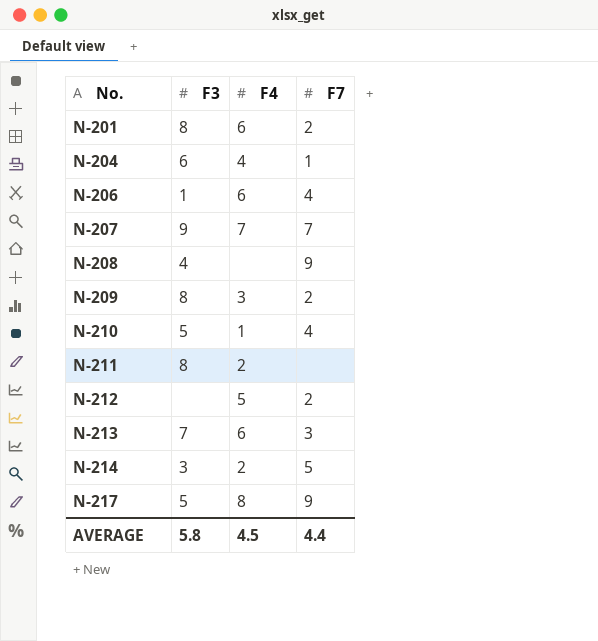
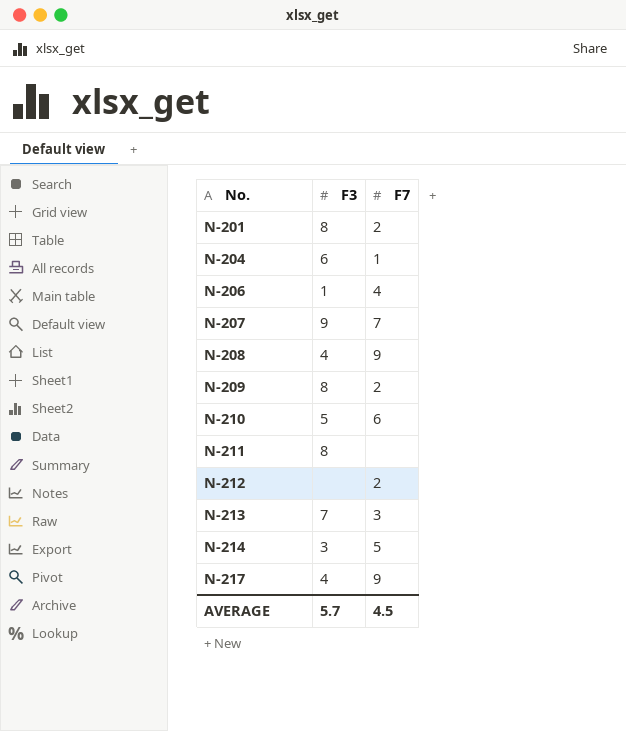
column F4 | position: 3 -> none
N-210 | F7: 4 -> 6
N-217 | F3: 5 -> 4
AVERAGE | F3: 5.8 -> 5.7
AVERAGE | F7: 4.4 -> 4.5

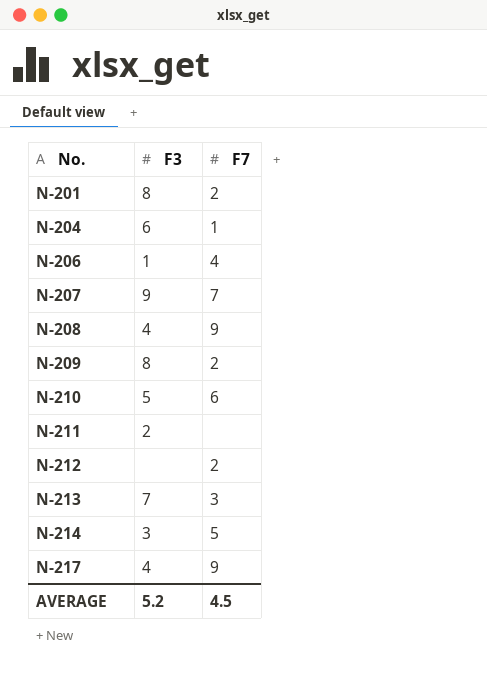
N-211 | F3: 8 -> 2
AVERAGE | F3: 5.7 -> 5.2

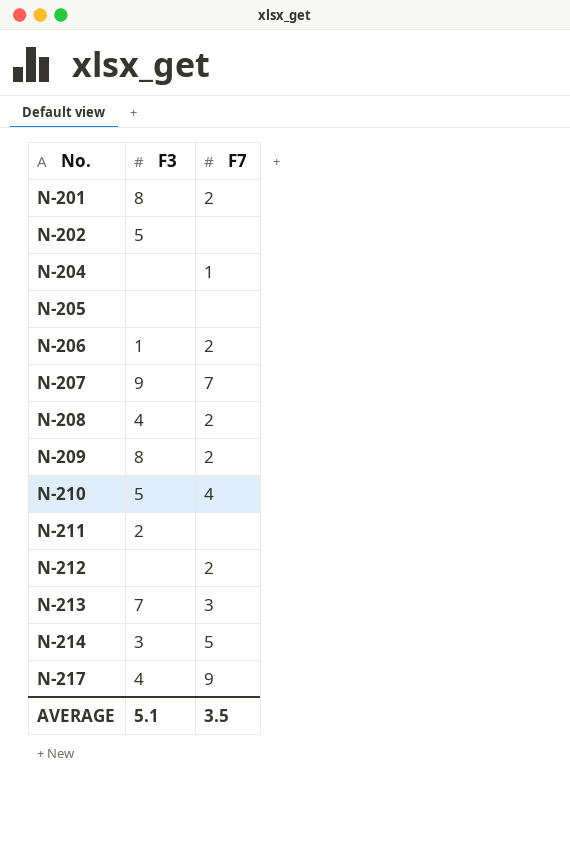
row N-202: none -> 5 | none
N-204 | F3: 6 -> none
row N-205: none -> none | none
N-206 | F7: 4 -> 2
N-208 | F7: 9 -> 2
N-210 | F7: 6 -> 4
AVERAGE | F3: 5.2 -> 5.1
AVERAGE | F7: 4.5 -> 3.5

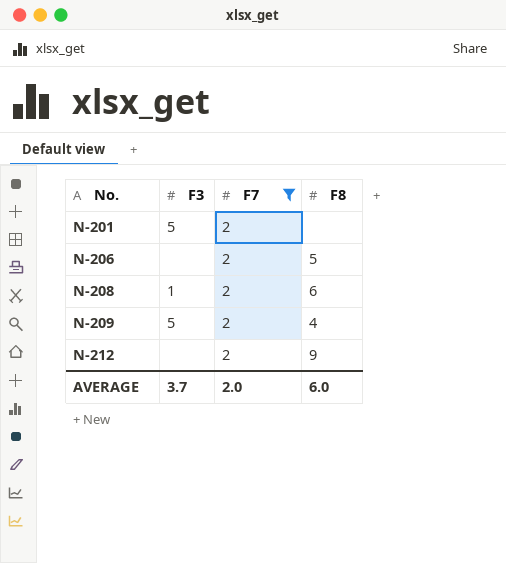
filter: none -> F7 = 2
column F8 | position: none -> 4
N-201 | F3: 8 -> 5
N-206 | F3: 1 -> none
N-208 | F3: 4 -> 1
N-209 | F3: 8 -> 5
AVERAGE | F3: 5.1 -> 3.7
AVERAGE | F7: 3.5 -> 2.0

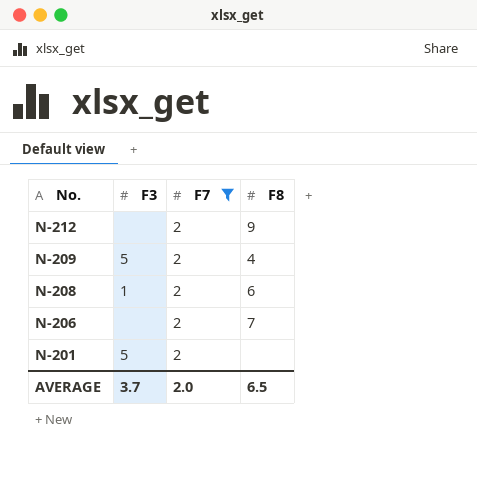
row order: No. ascending -> No. descending
N-206 | F8: 5 -> 7
AVERAGE | F8: 6.0 -> 6.5

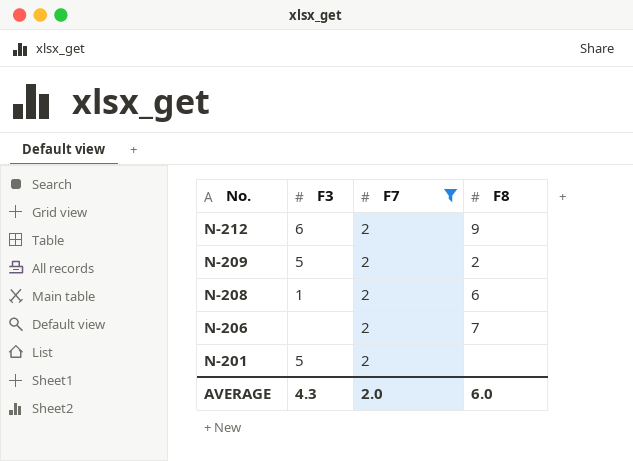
N-212 | F3: none -> 6
N-209 | F8: 4 -> 2
AVERAGE | F3: 3.7 -> 4.3
AVERAGE | F8: 6.5 -> 6.0

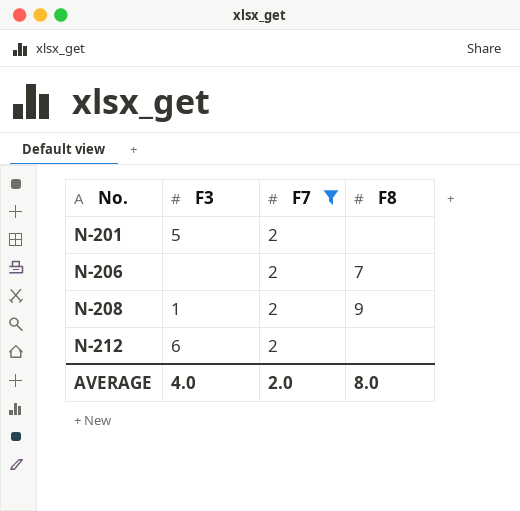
row order: No. descending -> No. ascending
row N-209: 5 | 2 | 2 -> none
N-208 | F8: 6 -> 9
N-212 | F8: 9 -> none
AVERAGE | F3: 4.3 -> 4.0
AVERAGE | F8: 6.0 -> 8.0

